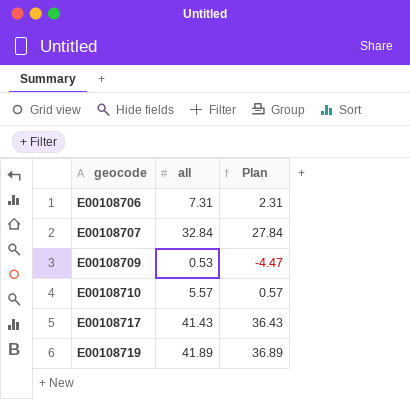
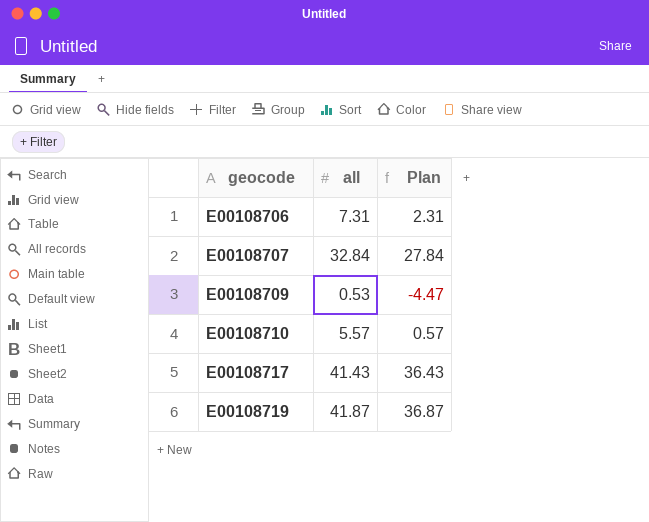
E00108719 | all: 41.89 -> 41.87
E00108719 | Plan: 36.89 -> 36.87

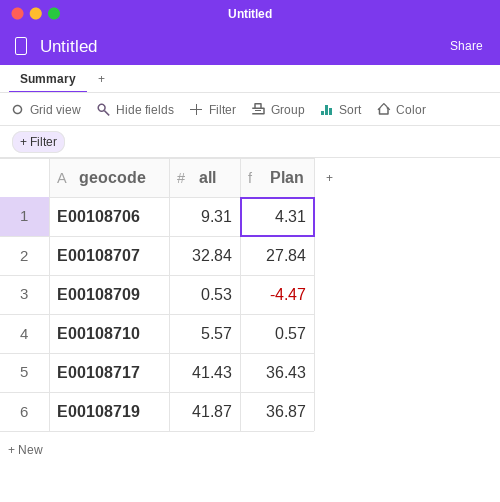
E00108706 | all: 7.31 -> 9.31
E00108706 | Plan: 2.31 -> 4.31

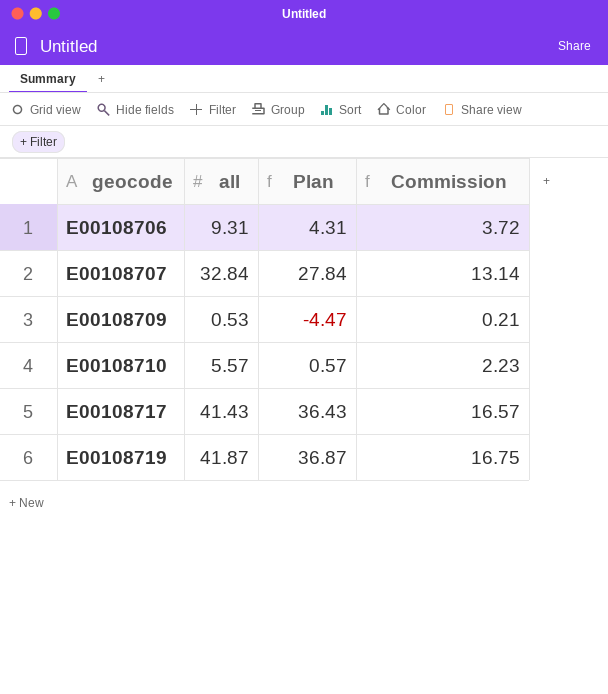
column Commission | formula: none -> [all] * 0.4

